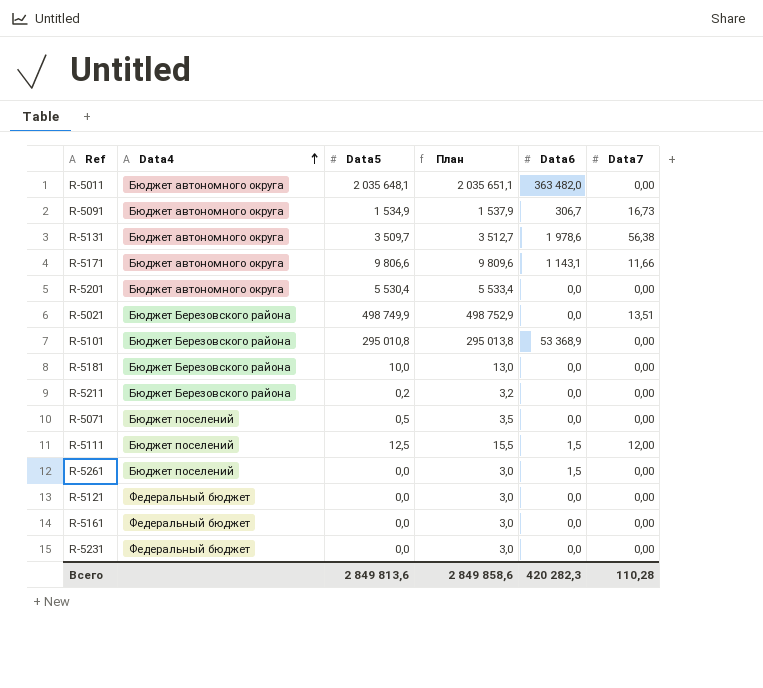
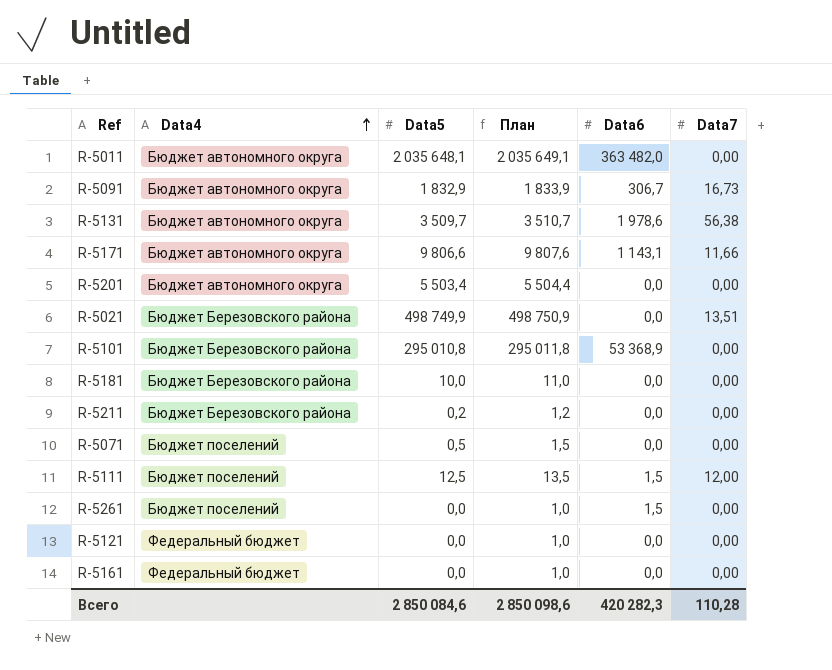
column План | formula: [Data5] + 3 -> [Data5] + 1
row R-5231: Федеральный бюджет | 0,0 | 3,0 | 0,0 | 0,00 -> none
R-5091 | Data5: 1 534,9 -> 1 832,9
R-5201 | Data5: 5 530,4 -> 5 503,4
Всего | Data5: 2 849 813,6 -> 2 850 084,6
Всего | План: 2 849 858,6 -> 2 850 098,6

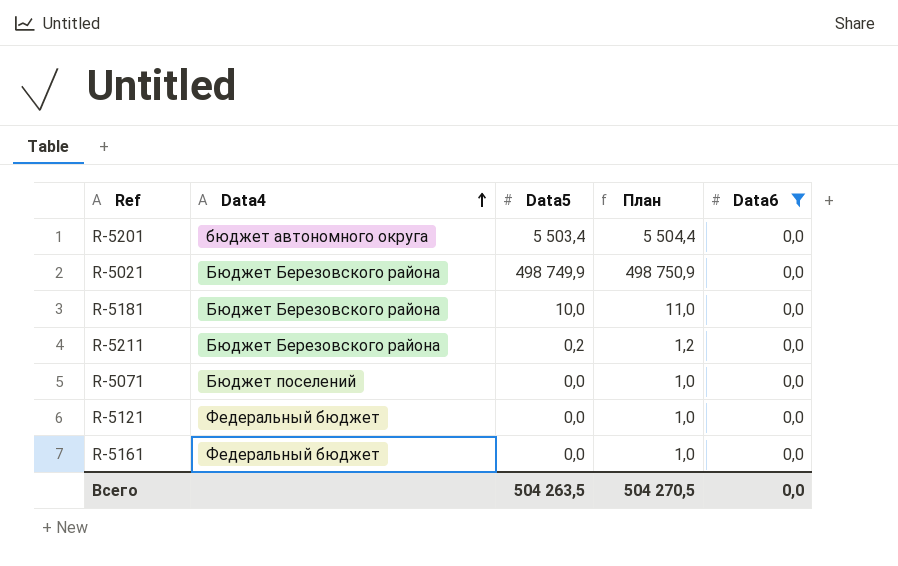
filter: none -> Data6 = 0,0
column Data7 | position: 6 -> none
R-5201 | Data4: Бюджет автономного округа -> бюджет автономного округа
R-5071 | Data5: 0,5 -> 0,0
R-5071 | План: 1,5 -> 1,0
Всего | Data5: 2 850 084,6 -> 504 263,5
Всего | План: 2 850 098,6 -> 504 270,5
Всего | Data6: 420 282,3 -> 0,0

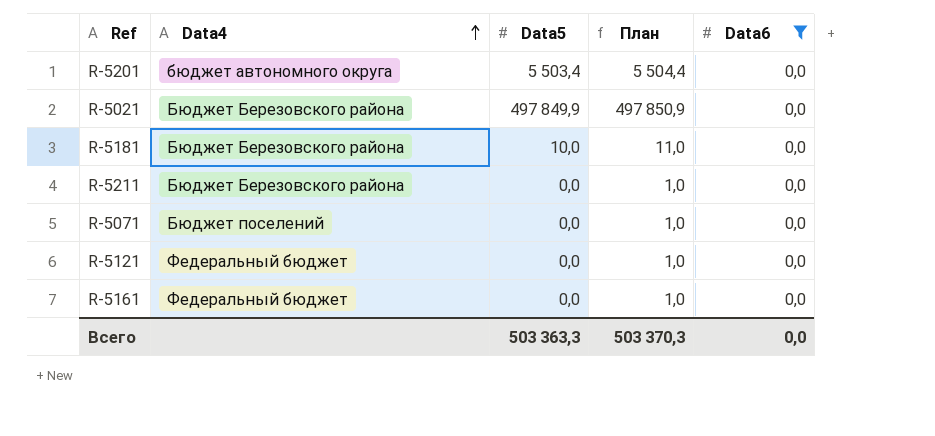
R-5021 | Data5: 498 749,9 -> 497 849,9
R-5021 | План: 498 750,9 -> 497 850,9
R-5211 | Data5: 0,2 -> 0,0
R-5211 | План: 1,2 -> 1,0
Всего | Data5: 504 263,5 -> 503 363,3
Всего | План: 504 270,5 -> 503 370,3

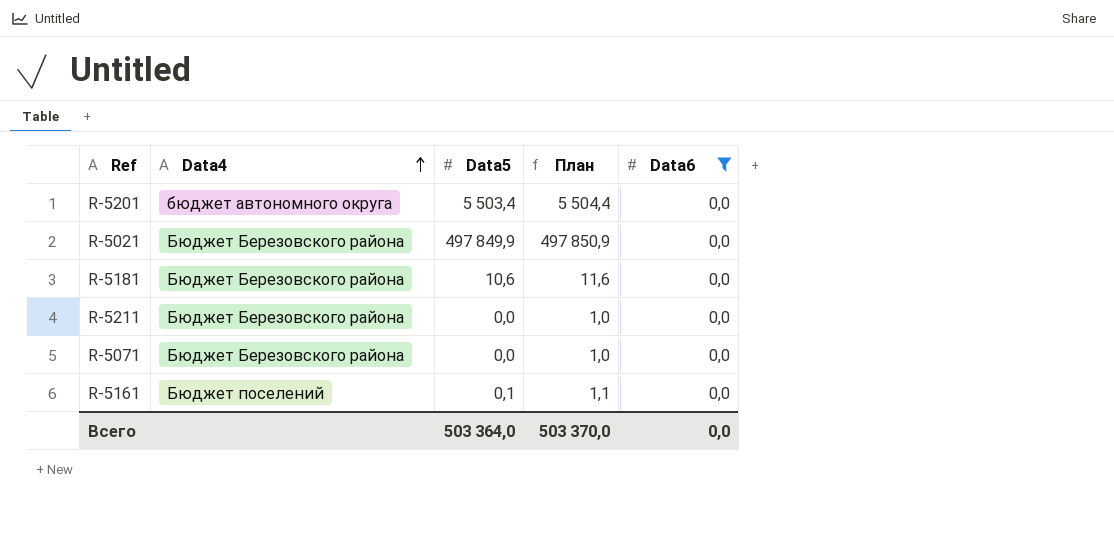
row R-5121: Федеральный бюджет | 0,0 | 1,0 | 0,0 -> none
R-5181 | Data5: 10,0 -> 10,6
R-5181 | План: 11,0 -> 11,6
R-5071 | Data4: Бюджет поселений -> Бюджет Березовского района
R-5161 | Data4: Федеральный бюджет -> Бюджет поселений
R-5161 | Data5: 0,0 -> 0,1
R-5161 | План: 1,0 -> 1,1
Всего | Data5: 503 363,3 -> 503 364,0
Всего | План: 503 370,3 -> 503 370,0

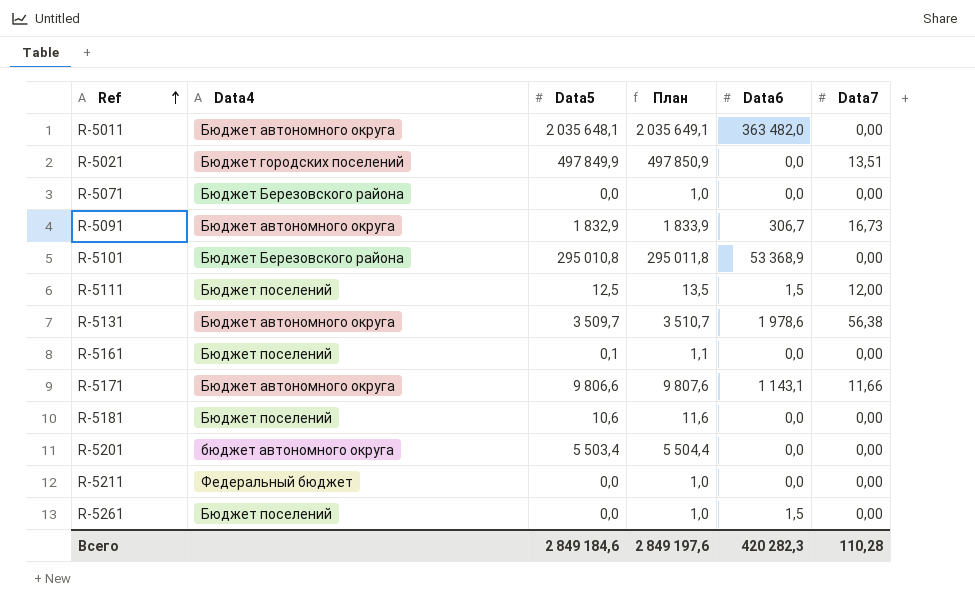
filter: Data6 = 0,0 -> none
row order: Data4 ascending -> Ref ascending
column Data7 | position: none -> 6
R-5021 | Data4: Бюджет Березовского района -> Бюджет городских поселений
R-5181 | Data4: Бюджет Березовского района -> Бюджет поселений
R-5211 | Data4: Бюджет Березовского района -> Федеральный бюджет
Всего | Data5: 503 364,0 -> 2 849 184,6
Всего | План: 503 370,0 -> 2 849 197,6
Всего | Data6: 0,0 -> 420 282,3

